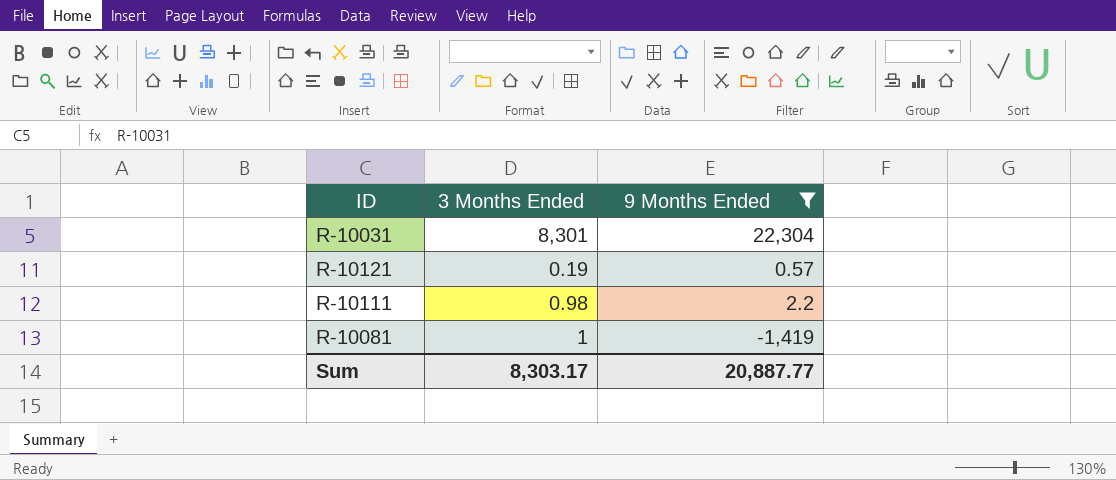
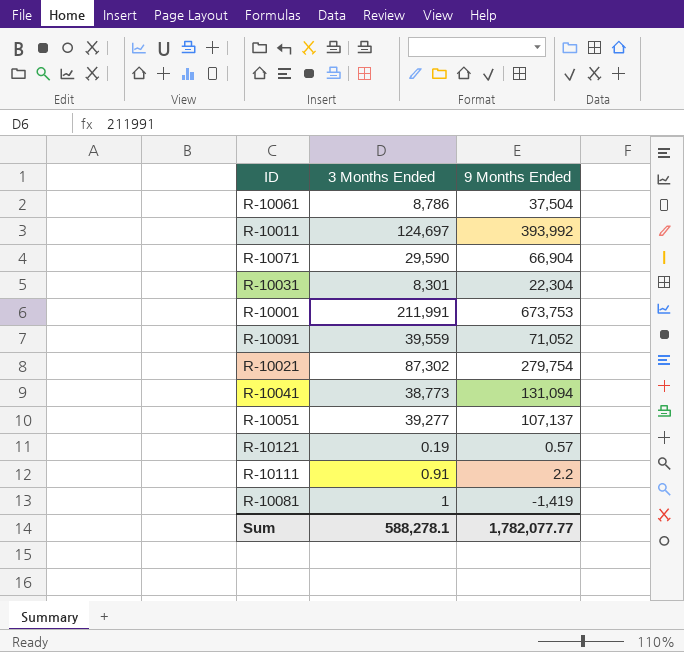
filter: 9 Months Ended <= 22,304 -> none
R-10111 | 3 Months Ended: 0.98 -> 0.91
Sum | 3 Months Ended: 8,303.17 -> 588,278.1
Sum | 9 Months Ended: 20,887.77 -> 1,782,077.77

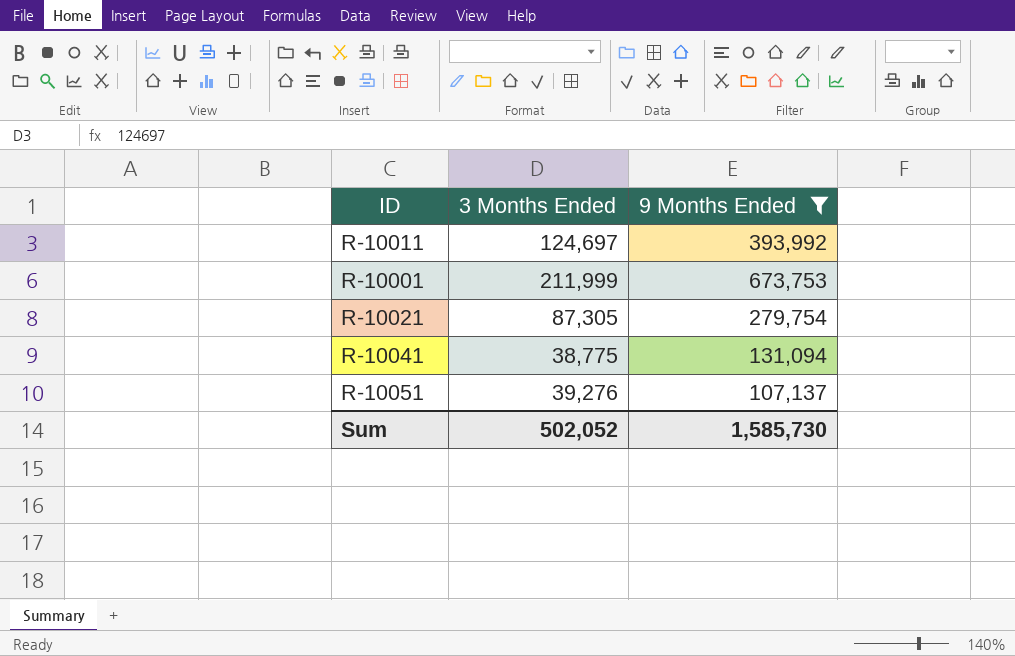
filter: none -> 9 Months Ended >= 107,137
R-10001 | 3 Months Ended: 211,991 -> 211,999
R-10021 | 3 Months Ended: 87,302 -> 87,305
R-10041 | 3 Months Ended: 38,773 -> 38,775
R-10051 | 3 Months Ended: 39,277 -> 39,276
Sum | 3 Months Ended: 588,278.1 -> 502,052
Sum | 9 Months Ended: 1,782,077.77 -> 1,585,730

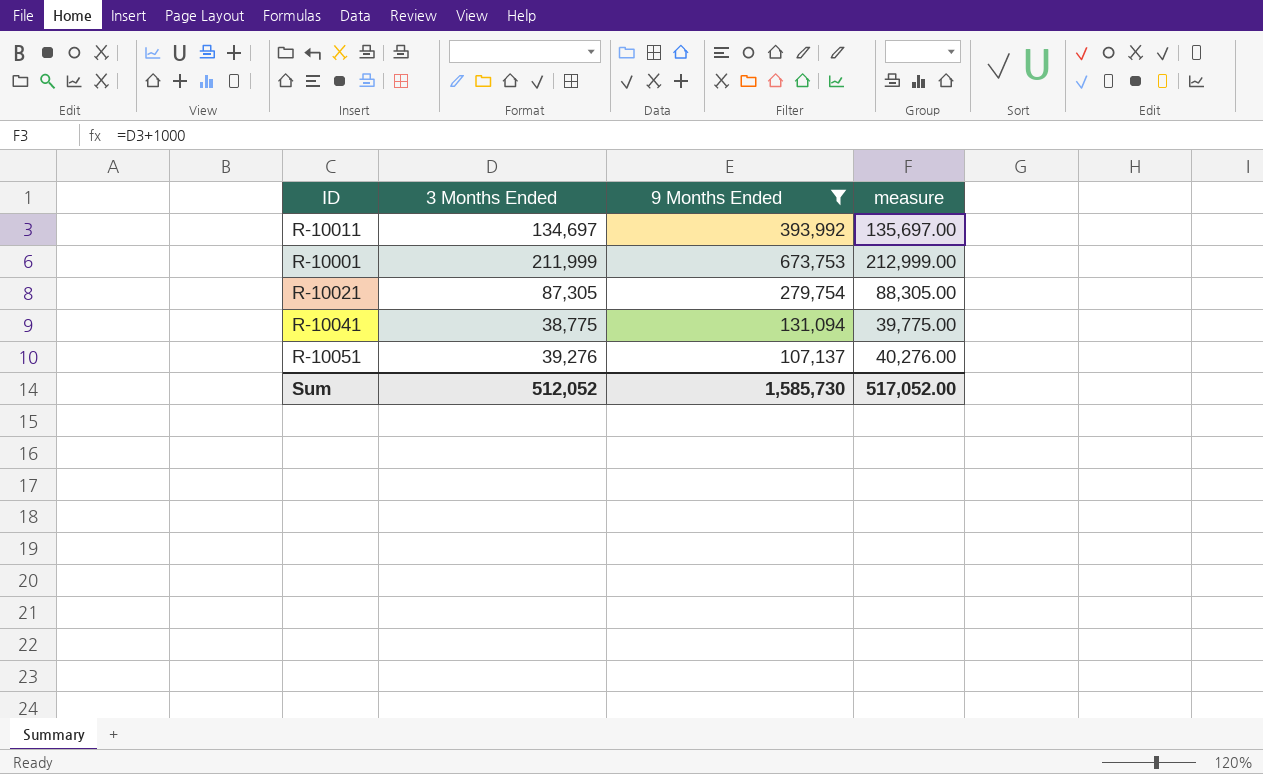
column measure | formula: none -> [3 Months Ended] + 1000
R-10011 | 3 Months Ended: 124,697 -> 134,697
Sum | 3 Months Ended: 502,052 -> 512,052

